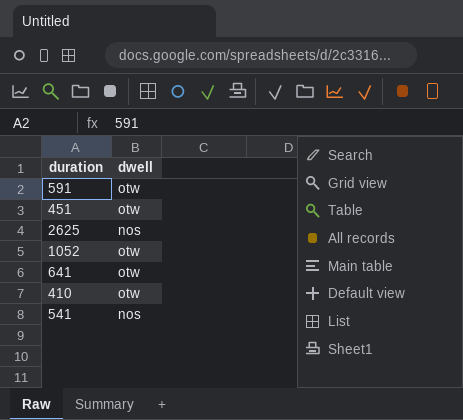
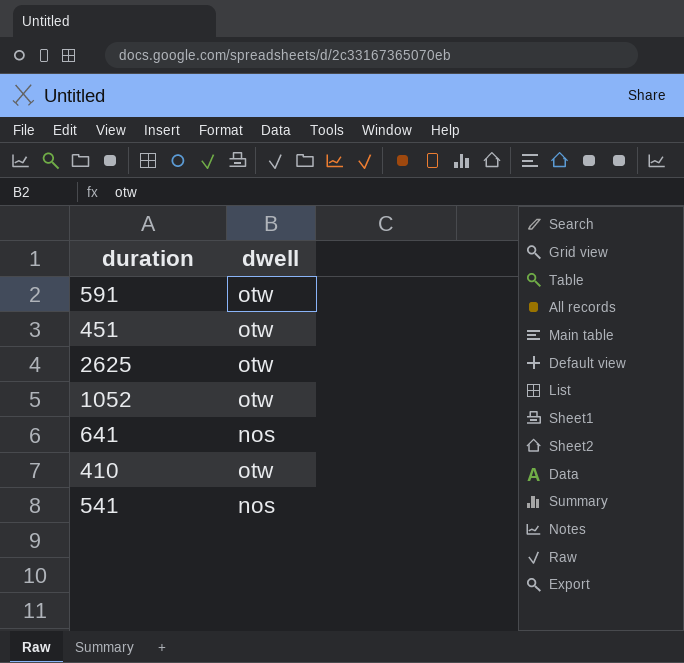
2625 | dwell: nos -> otw
641 | dwell: otw -> nos

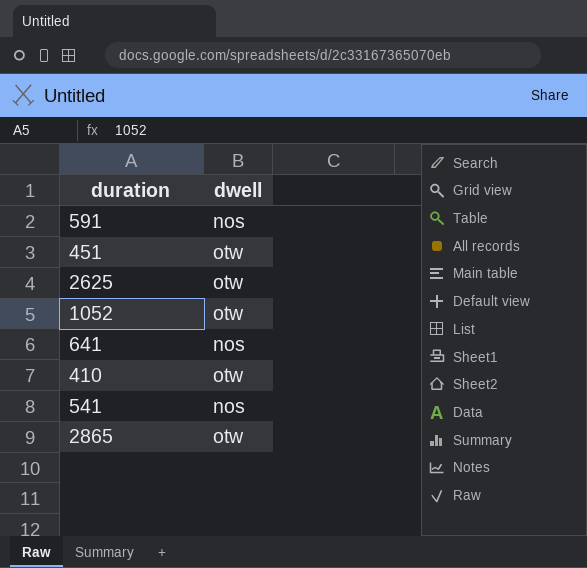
591 | dwell: otw -> nos
row 2865: none -> otw

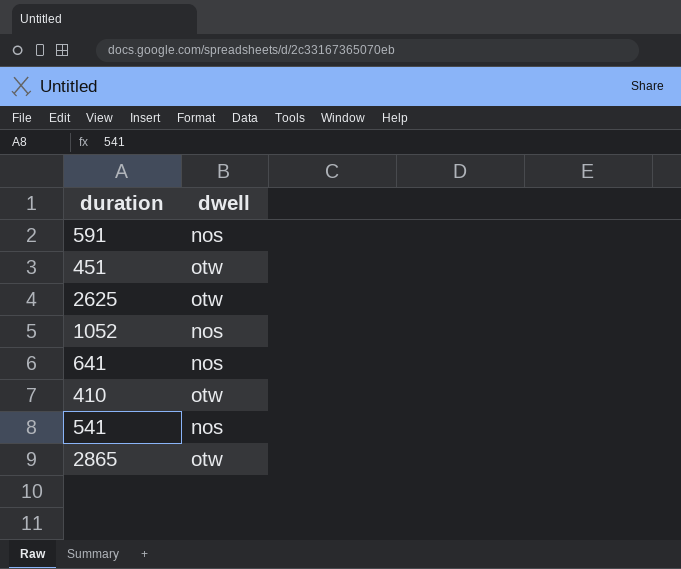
1052 | dwell: otw -> nos

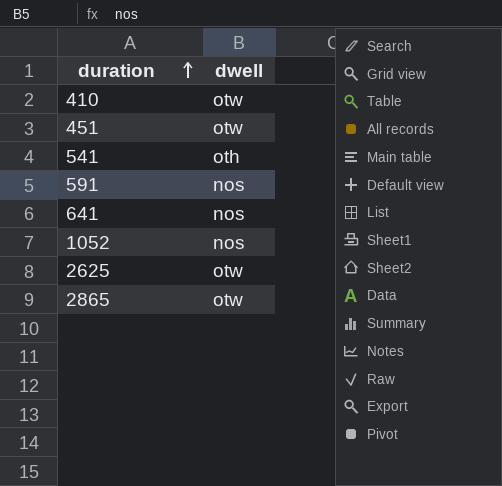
row order: none -> duration ascending
541 | dwell: nos -> oth

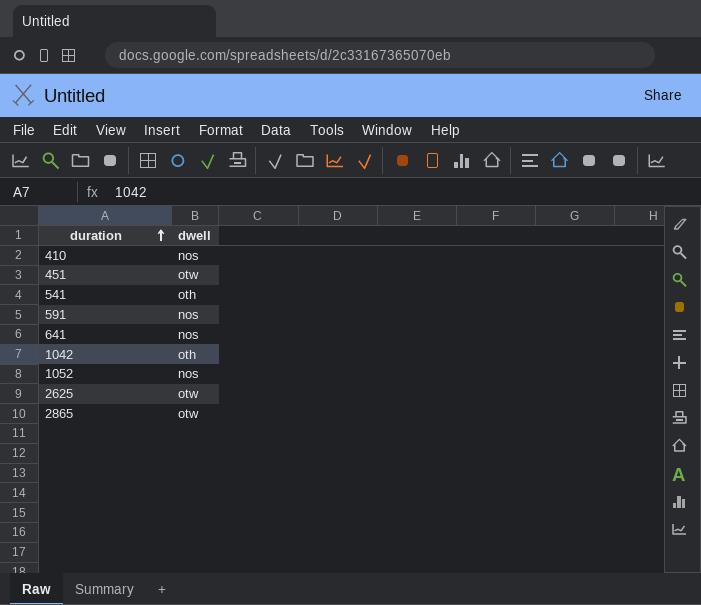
410 | dwell: otw -> nos
row 1042: none -> oth

